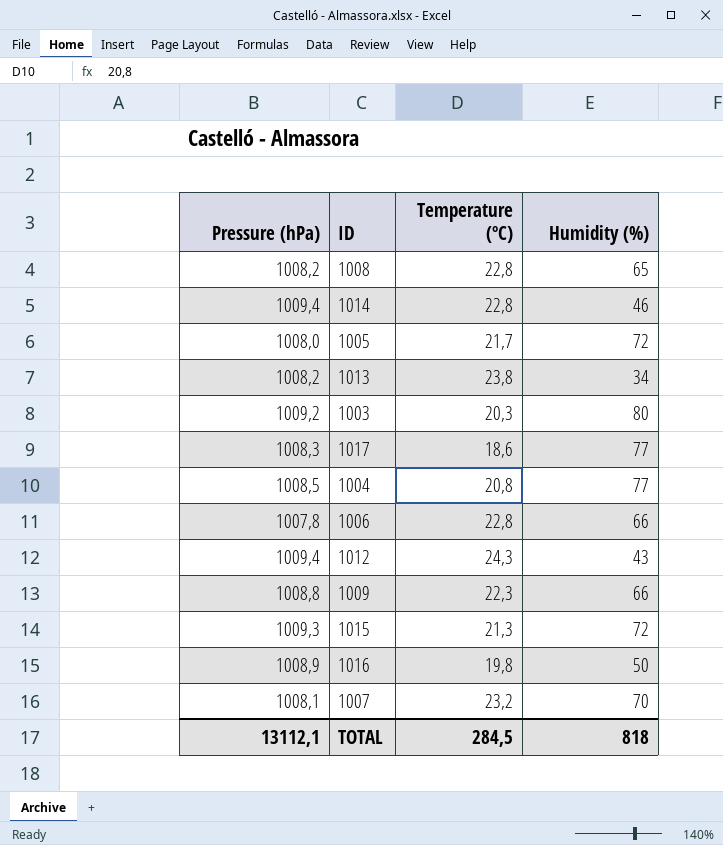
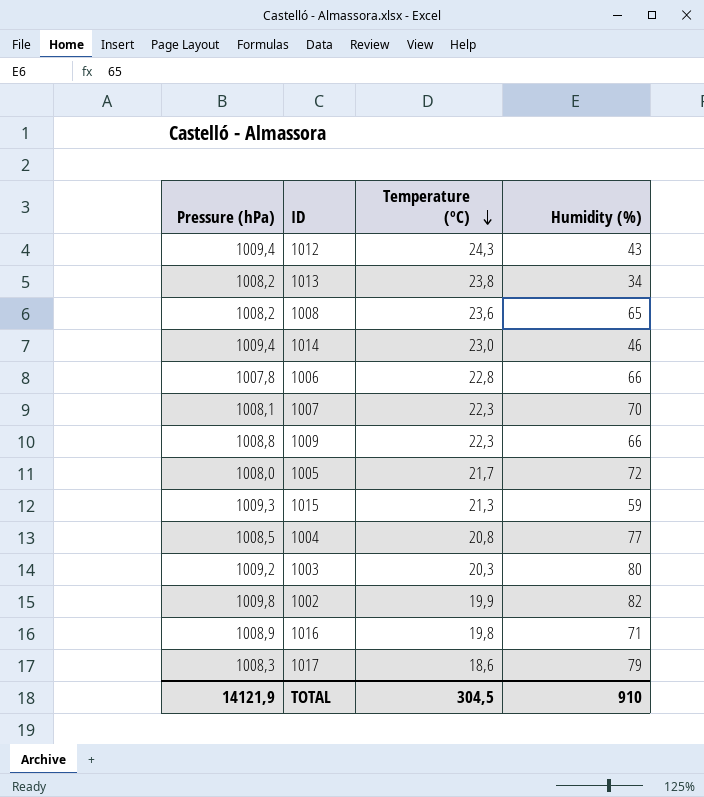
row order: none -> Temperature (ºC) descending
1008 | Temperature (ºC): 22,8 -> 23,6
1014 | Temperature (ºC): 22,8 -> 23,0
1007 | Temperature (ºC): 23,2 -> 22,3
1015 | Humidity (%): 72 -> 59
row 1002: none -> 1009,8 | 19,9 | 82
1016 | Humidity (%): 50 -> 71
1017 | Humidity (%): 77 -> 79
TOTAL | Pressure (hPa): 13112,1 -> 14121,9
TOTAL | Temperature (ºC): 284,5 -> 304,5
TOTAL | Humidity (%): 818 -> 910

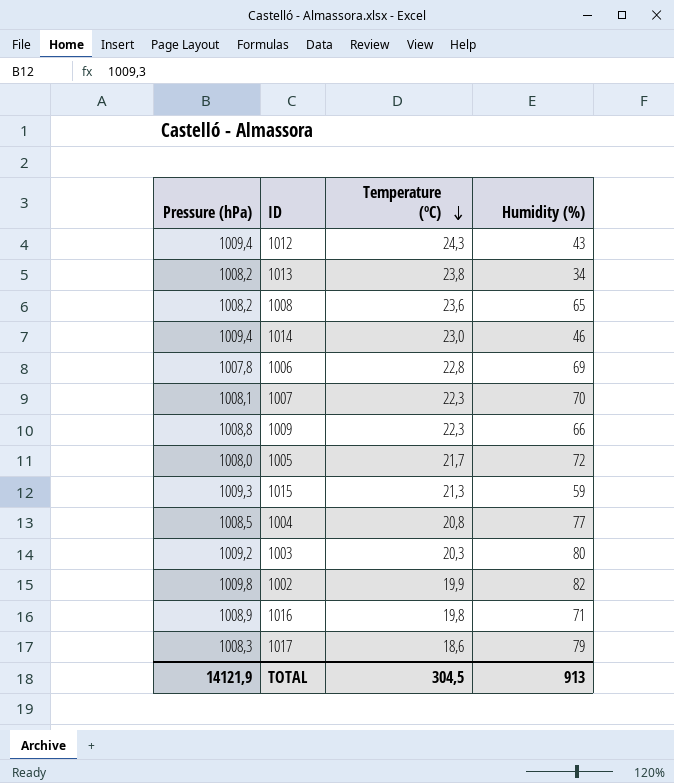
1006 | Humidity (%): 66 -> 69
TOTAL | Humidity (%): 910 -> 913

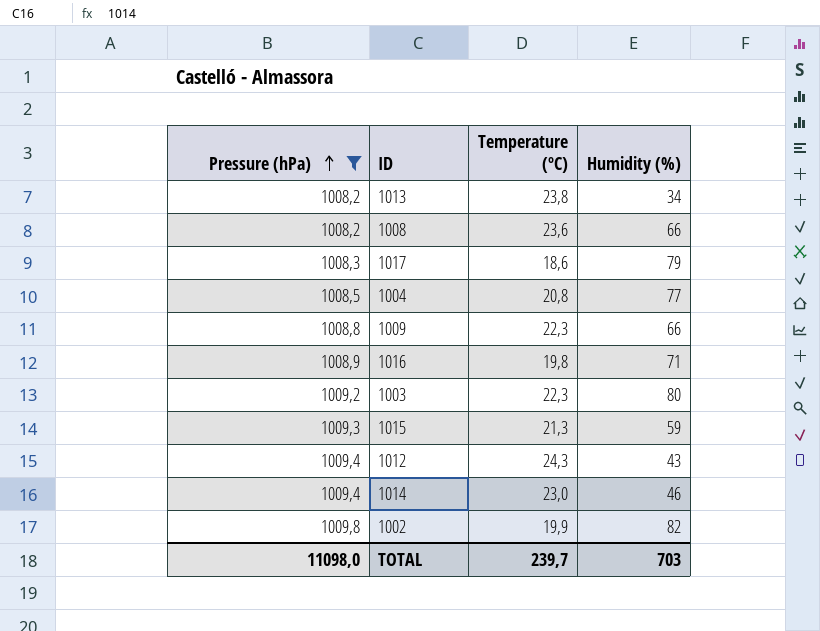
filter: none -> Pressure (hPa) >= 1008,2
row order: Temperature (ºC) descending -> Pressure (hPa) ascending
1008 | Humidity (%): 65 -> 66
1003 | Temperature (ºC): 20,3 -> 22,3
TOTAL | Pressure (hPa): 14121,9 -> 11098,0
TOTAL | Temperature (ºC): 304,5 -> 239,7
TOTAL | Humidity (%): 913 -> 703

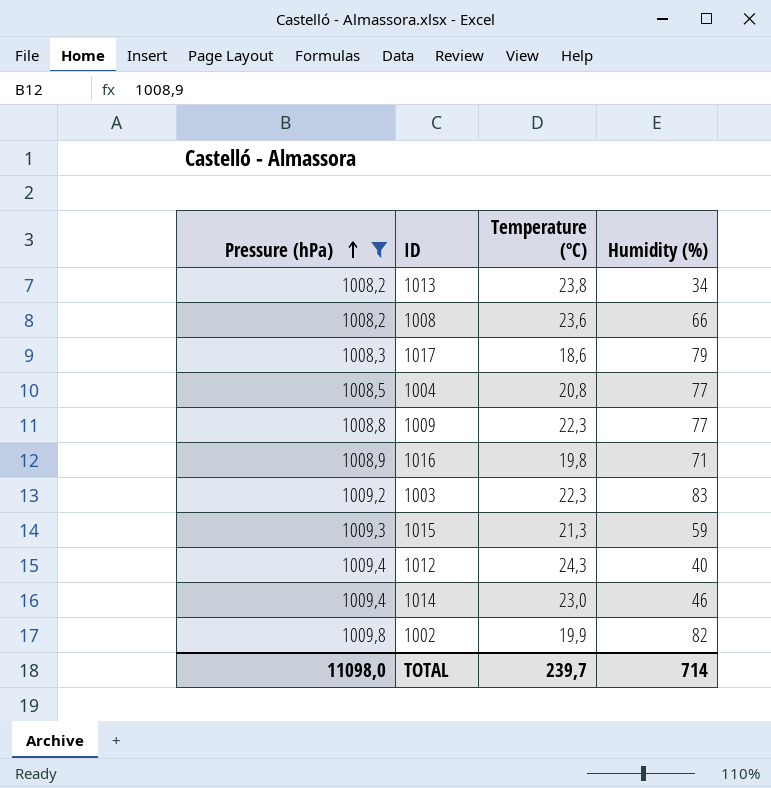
1009 | Humidity (%): 66 -> 77
1003 | Humidity (%): 80 -> 83
1012 | Humidity (%): 43 -> 40
TOTAL | Humidity (%): 703 -> 714

